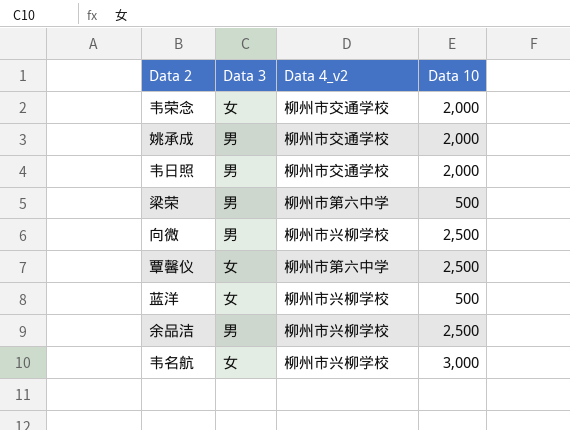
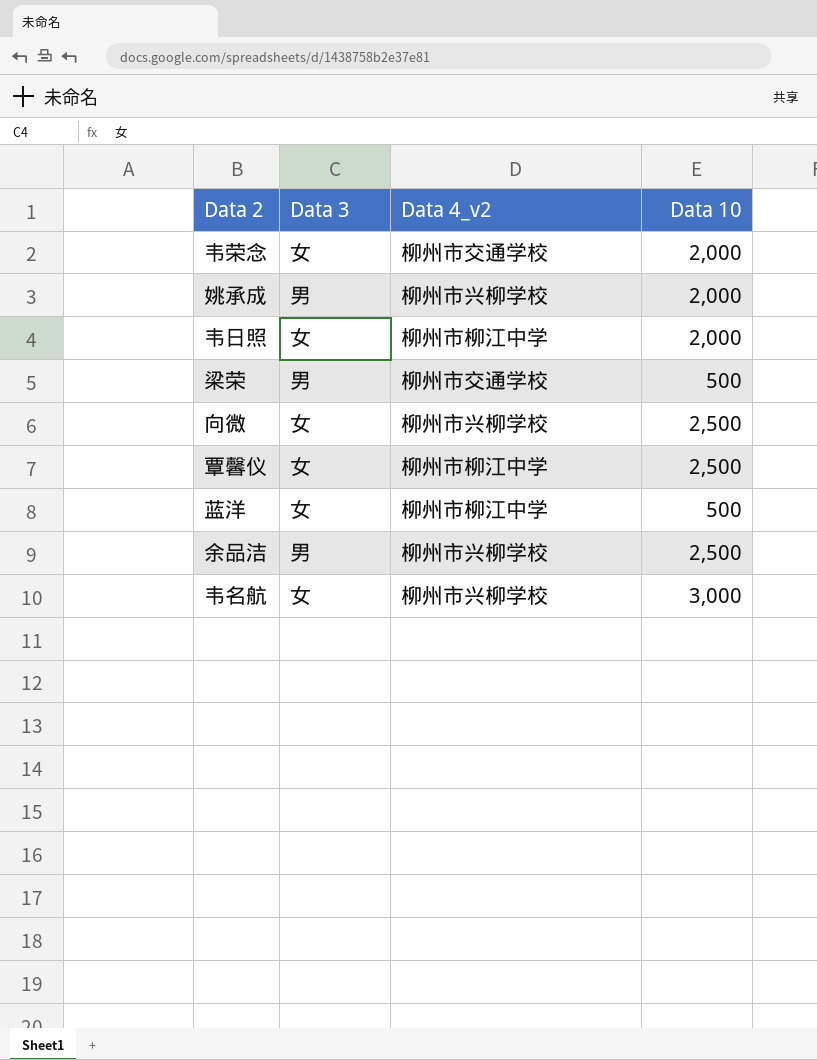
姚承成 | Data 4_v2: 柳州市交通学校 -> 柳州市兴柳学校
韦日照 | Data 3: 男 -> 女
韦日照 | Data 4_v2: 柳州市交通学校 -> 柳州市柳江中学
梁荣 | Data 4_v2: 柳州市第六中学 -> 柳州市交通学校
向微 | Data 3: 男 -> 女
覃馨仪 | Data 4_v2: 柳州市第六中学 -> 柳州市柳江中学
蓝洋 | Data 4_v2: 柳州市兴柳学校 -> 柳州市柳江中学

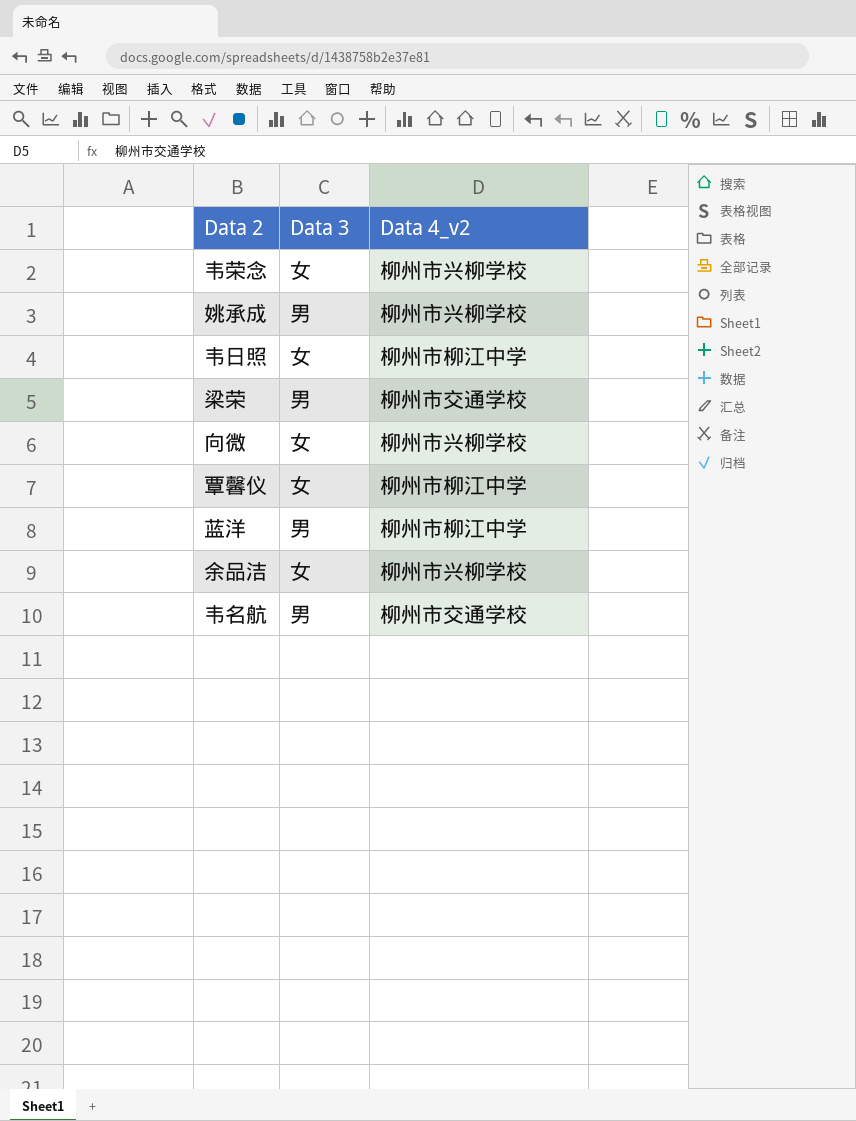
column Data 10 | position: 4 -> none
韦荣念 | Data 4_v2: 柳州市交通学校 -> 柳州市兴柳学校
蓝洋 | Data 3: 女 -> 男
余品洁 | Data 3: 男 -> 女
韦名航 | Data 3: 女 -> 男
韦名航 | Data 4_v2: 柳州市兴柳学校 -> 柳州市交通学校

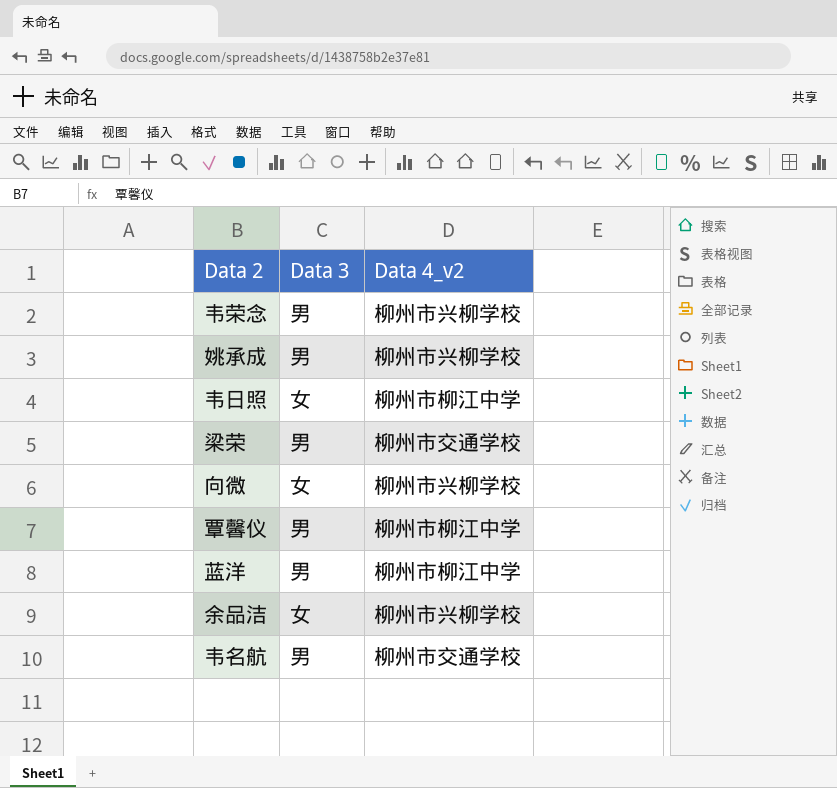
韦荣念 | Data 3: 女 -> 男
覃馨仪 | Data 3: 女 -> 男

